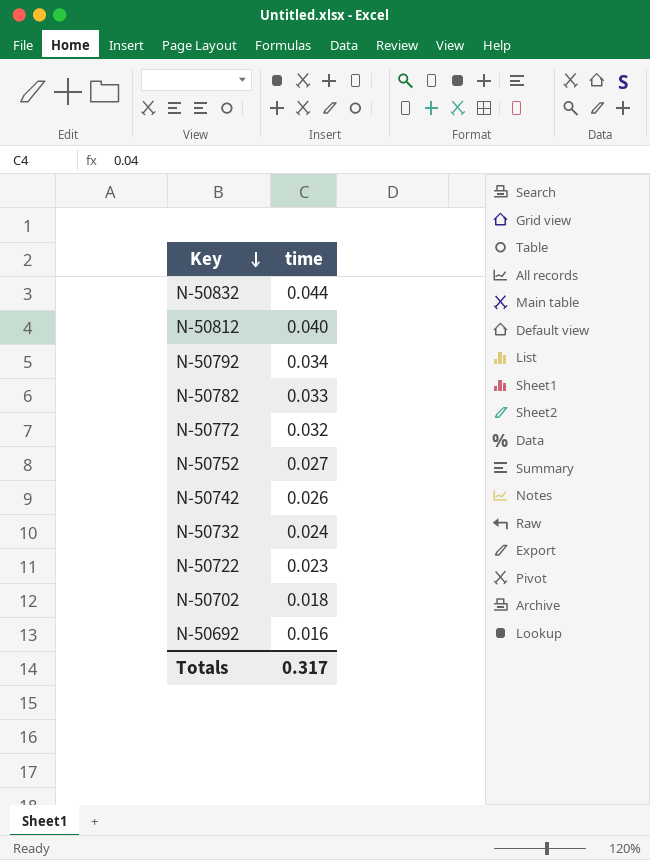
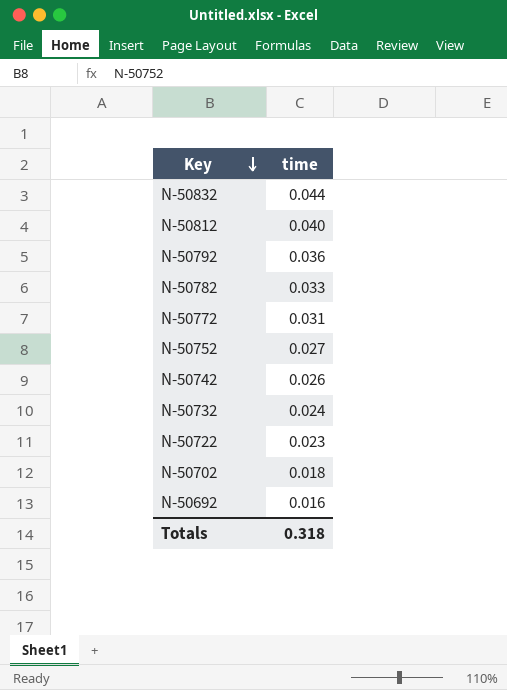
N-50792 | time: 0.034 -> 0.036
N-50772 | time: 0.032 -> 0.031
Totals | time: 0.317 -> 0.318

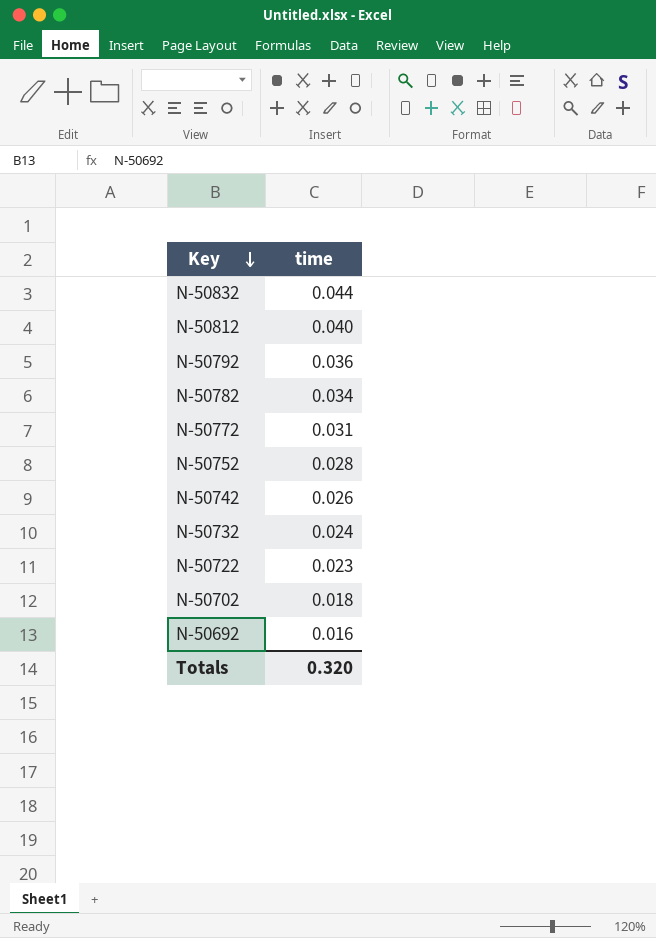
N-50782 | time: 0.033 -> 0.034
N-50752 | time: 0.027 -> 0.028
Totals | time: 0.318 -> 0.320

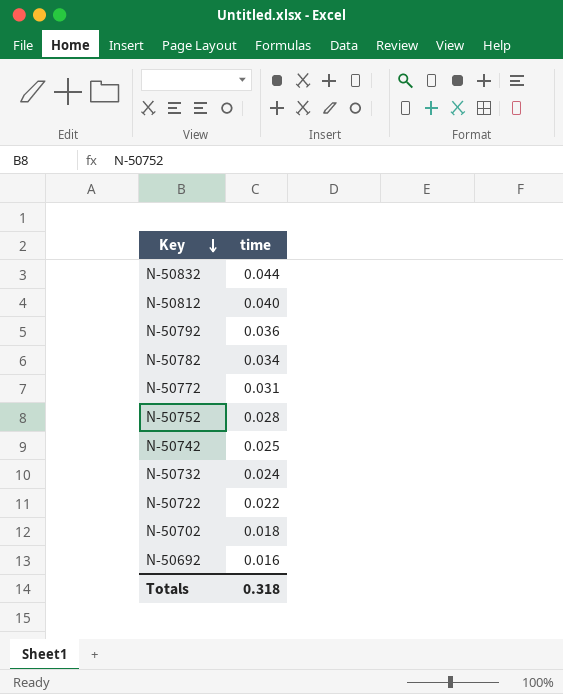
N-50742 | time: 0.026 -> 0.025
N-50722 | time: 0.023 -> 0.022
Totals | time: 0.320 -> 0.318

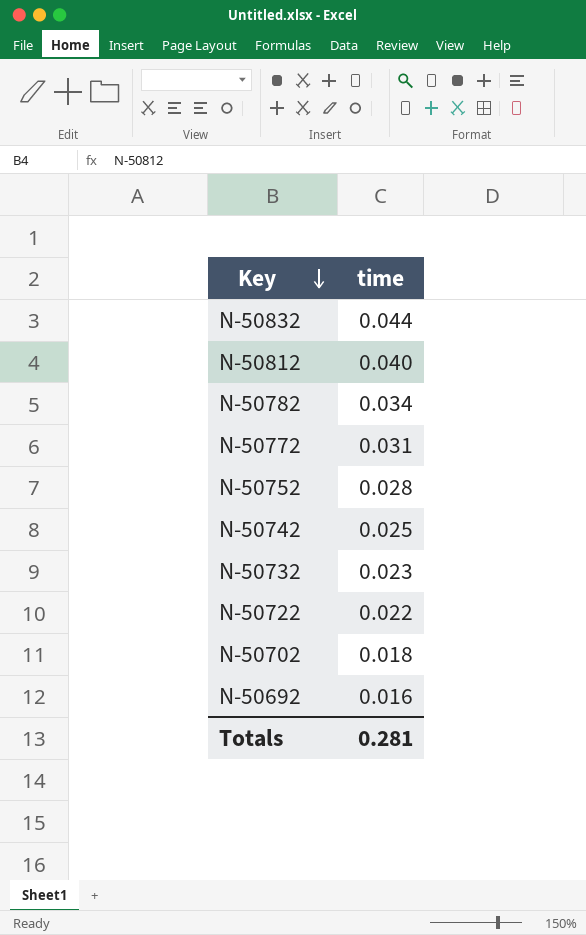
row N-50792: 0.036 -> none
N-50732 | time: 0.024 -> 0.023
Totals | time: 0.318 -> 0.281

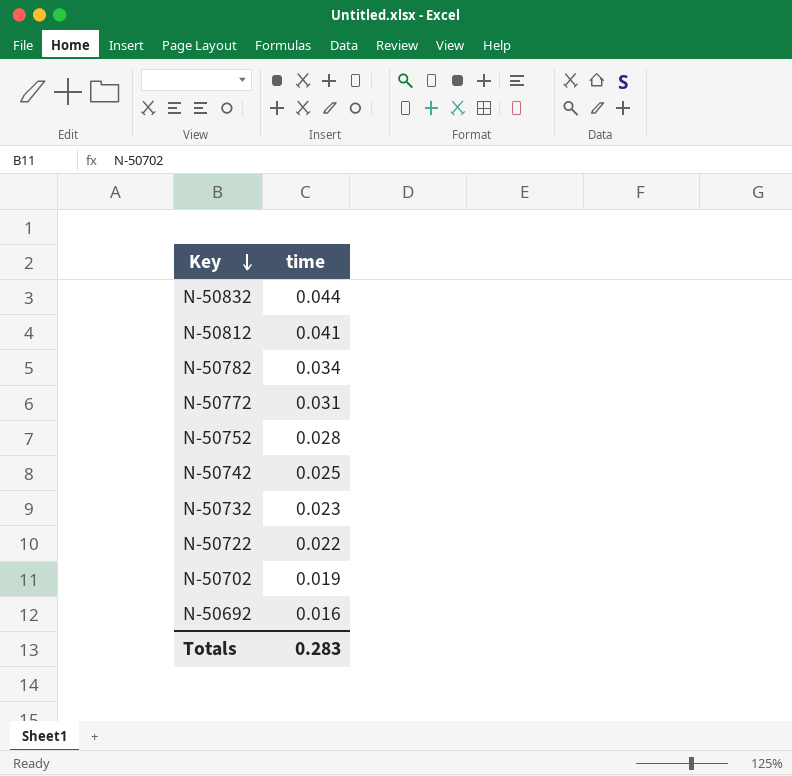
N-50812 | time: 0.040 -> 0.041
N-50702 | time: 0.018 -> 0.019
Totals | time: 0.281 -> 0.283

